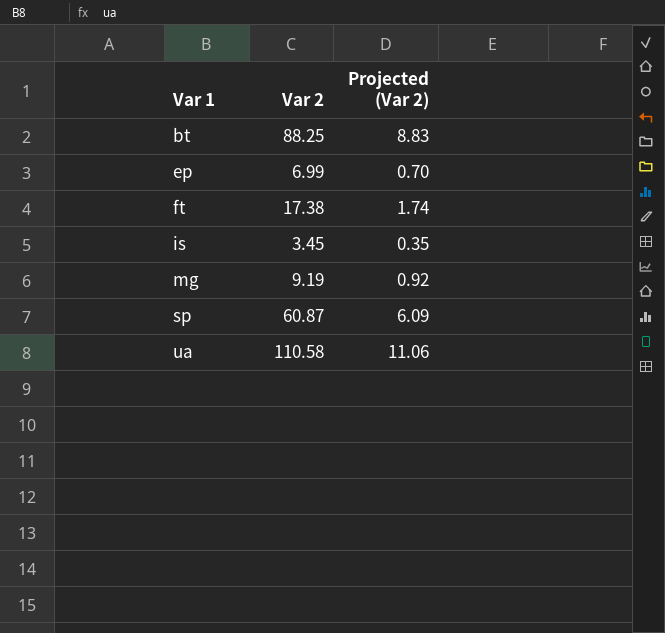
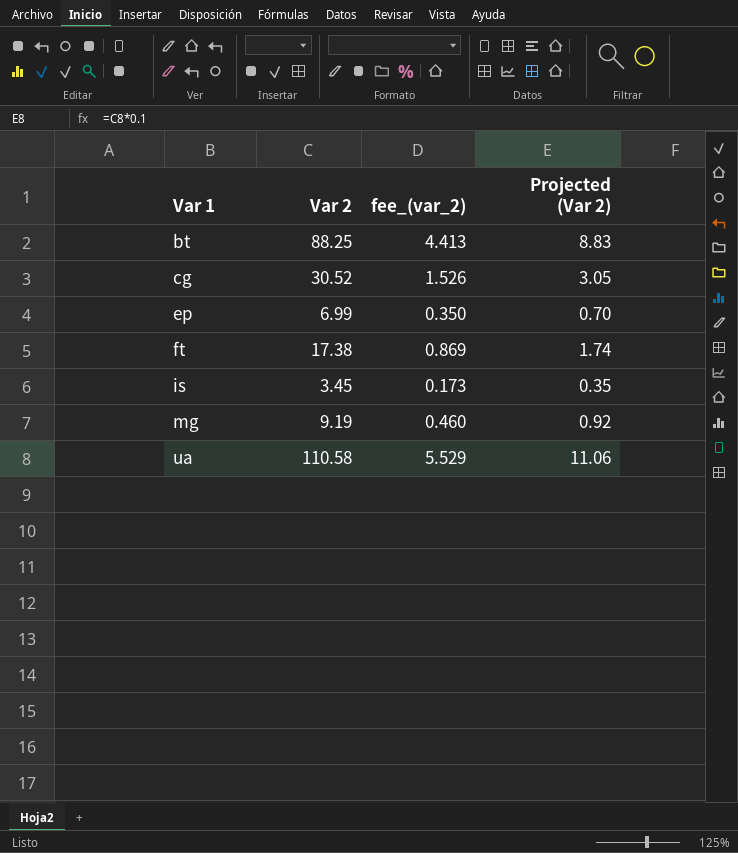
column fee_(var_2) | formula: none -> [Var 2] * 0.05
row sp: 60.87 | 6.09 -> none
row cg: none -> 30.52 | 1.526 | 3.05

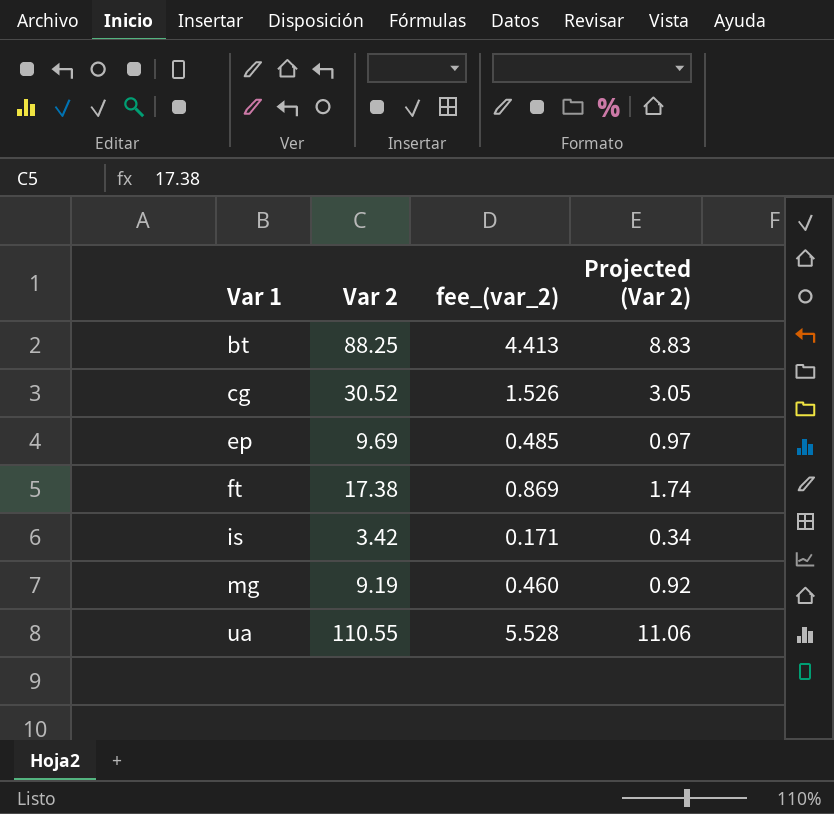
ep | Var 2: 6.99 -> 9.69
ep | fee_(var_2): 0.350 -> 0.485
ep | Projected (Var 2): 0.70 -> 0.97
is | Var 2: 3.45 -> 3.42
is | fee_(var_2): 0.173 -> 0.171
is | Projected (Var 2): 0.35 -> 0.34
ua | Var 2: 110.58 -> 110.55
ua | fee_(var_2): 5.529 -> 5.528

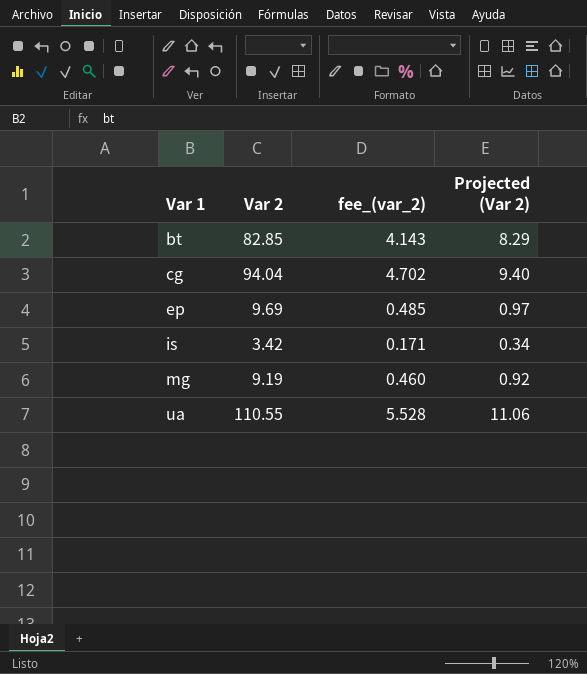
row ft: 17.38 | 0.869 | 1.74 -> none
bt | Var 2: 88.25 -> 82.85
bt | fee_(var_2): 4.413 -> 4.143
bt | Projected (Var 2): 8.83 -> 8.29
cg | Var 2: 30.52 -> 94.04
cg | fee_(var_2): 1.526 -> 4.702
cg | Projected (Var 2): 3.05 -> 9.40

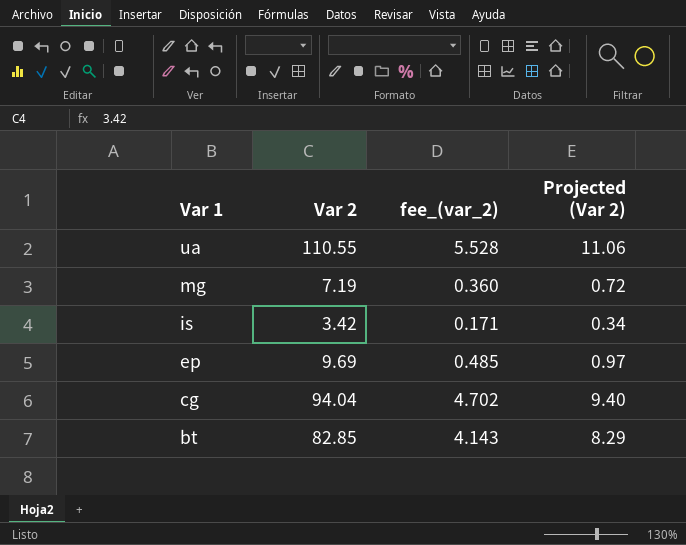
row order: Var 1 ascending -> Var 1 descending
mg | Var 2: 9.19 -> 7.19
mg | fee_(var_2): 0.460 -> 0.360
mg | Projected (Var 2): 0.92 -> 0.72

